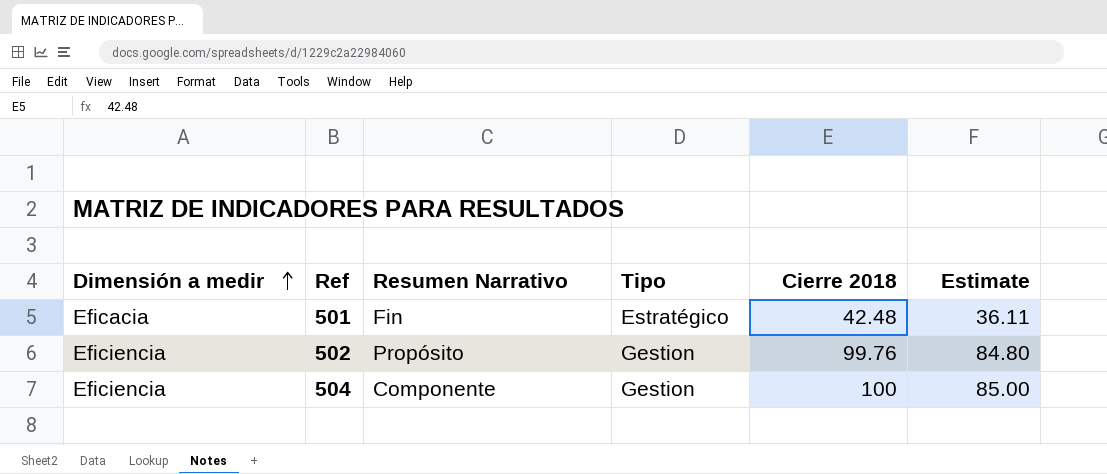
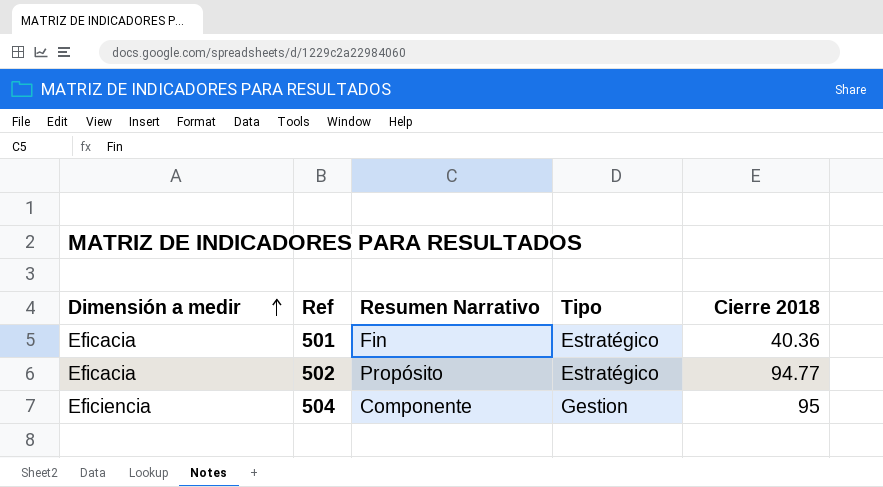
column Estimate | formula: [Cierre 2018] * 0.85 -> none
501 | Cierre 2018: 42.48 -> 40.36
502 | Dimensión a medir: Eficiencia -> Eficacia
502 | Tipo: Gestion -> Estratégico
502 | Cierre 2018: 99.76 -> 94.77
504 | Cierre 2018: 100 -> 95

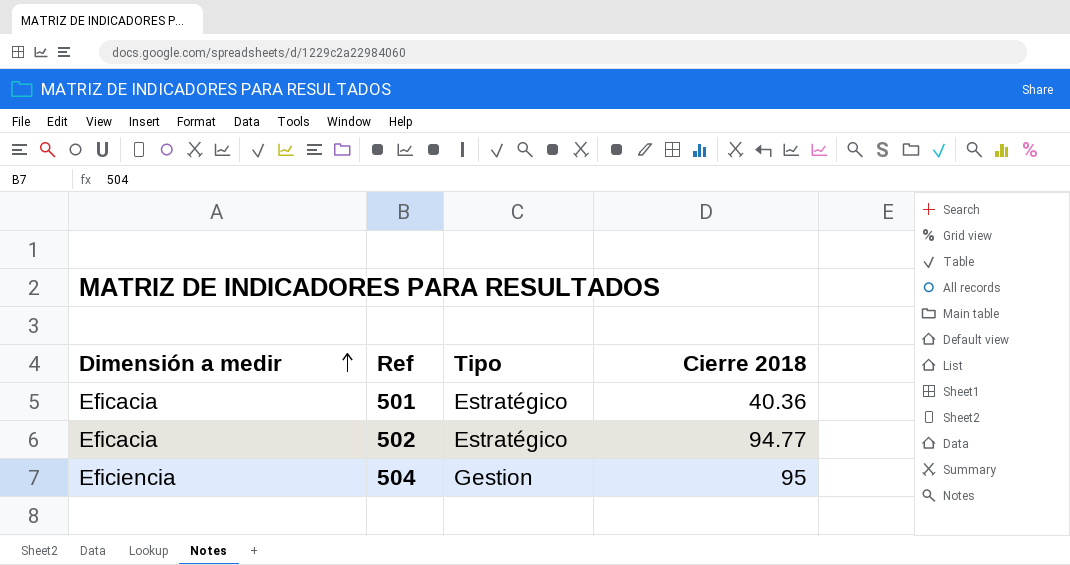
column Resumen Narrativo | position: 3 -> none

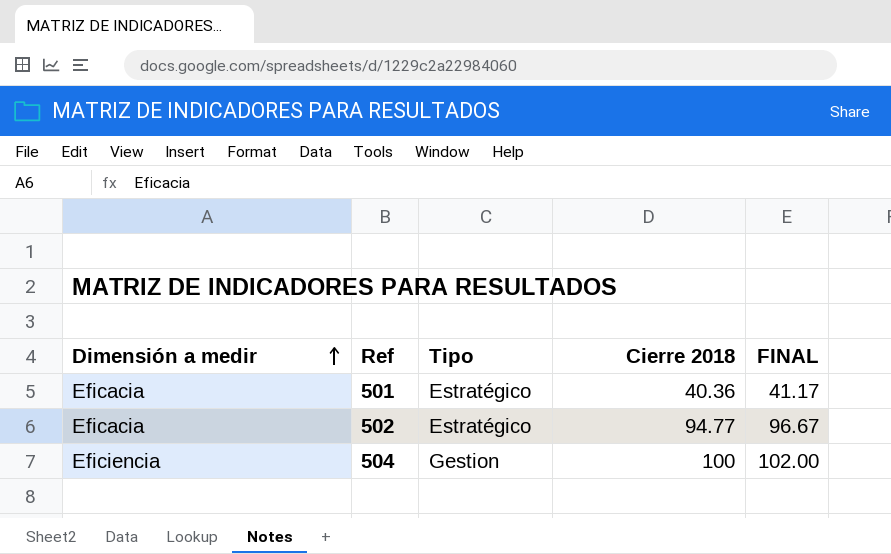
column FINAL | formula: none -> [Cierre 2018] * 1.02
504 | Cierre 2018: 95 -> 100

